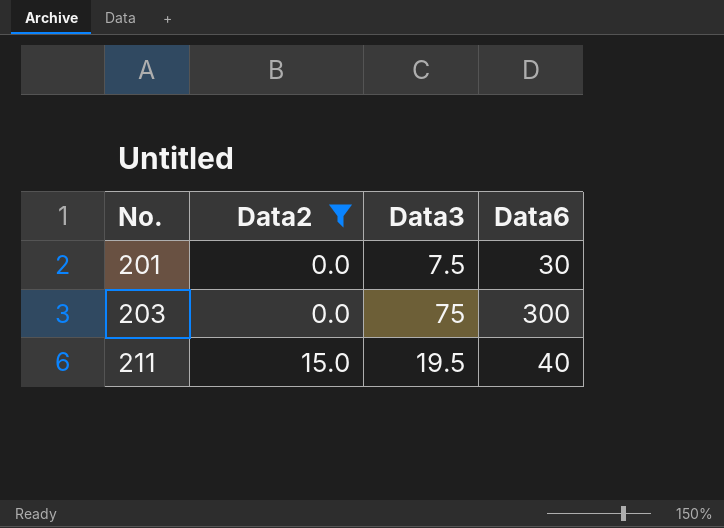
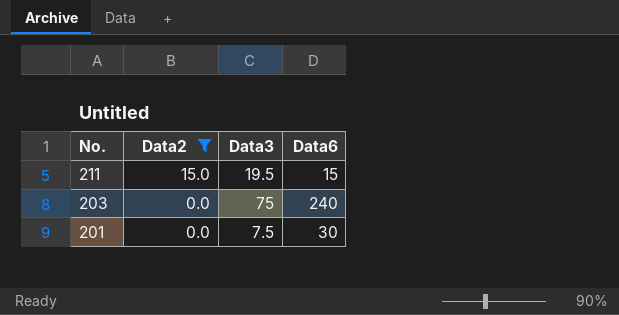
row order: No. ascending -> No. descending
211 | Data6: 40 -> 15
203 | Data6: 300 -> 240

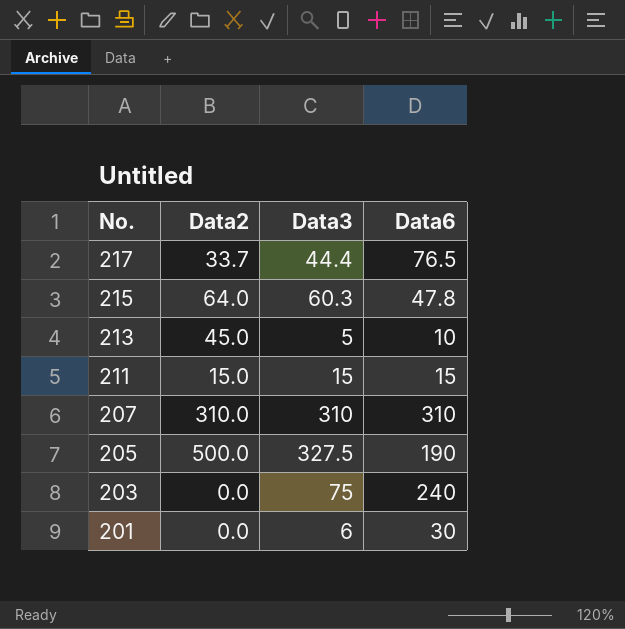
filter: Data2 <= 15.0 -> none
211 | Data3: 19.5 -> 15
201 | Data3: 7.5 -> 6

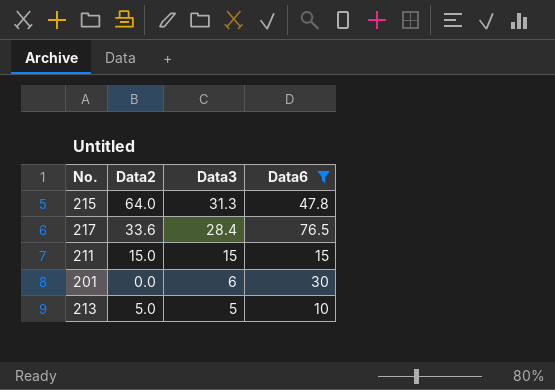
filter: none -> Data6 <= 76.5
row order: No. descending -> Data3 descending
215 | Data3: 60.3 -> 31.3
217 | Data2: 33.7 -> 33.6
217 | Data3: 44.4 -> 28.4
213 | Data2: 45.0 -> 5.0

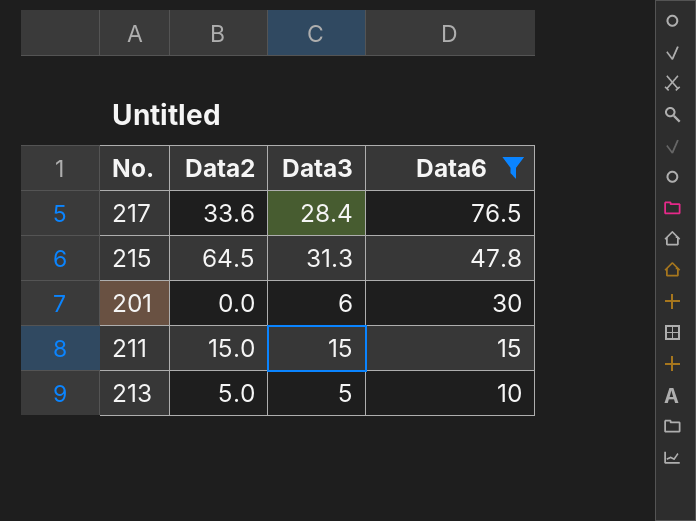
row order: Data3 descending -> Data6 descending
215 | Data2: 64.0 -> 64.5

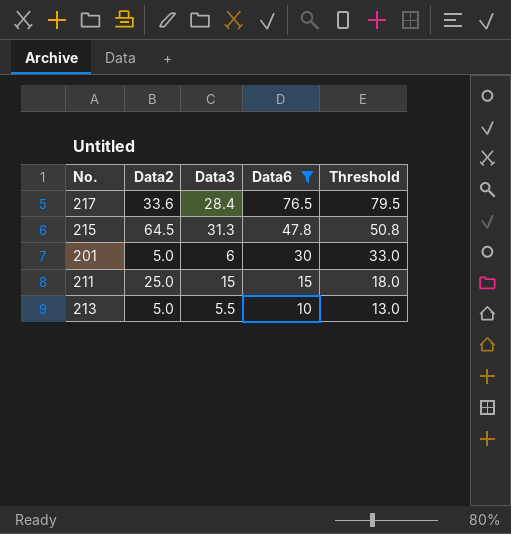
column Threshold | formula: none -> [Data6] + 3
201 | Data2: 0.0 -> 5.0
211 | Data2: 15.0 -> 25.0
213 | Data3: 5 -> 5.5

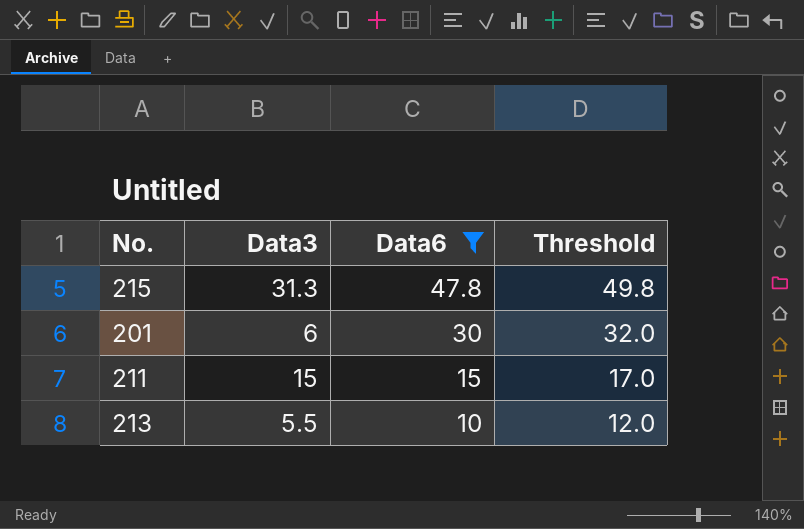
column Data2 | position: 2 -> none
column Threshold | formula: [Data6] + 3 -> [Data6] + 2
row 217: 33.6 | 28.4 | 76.5 | 79.5 -> none

